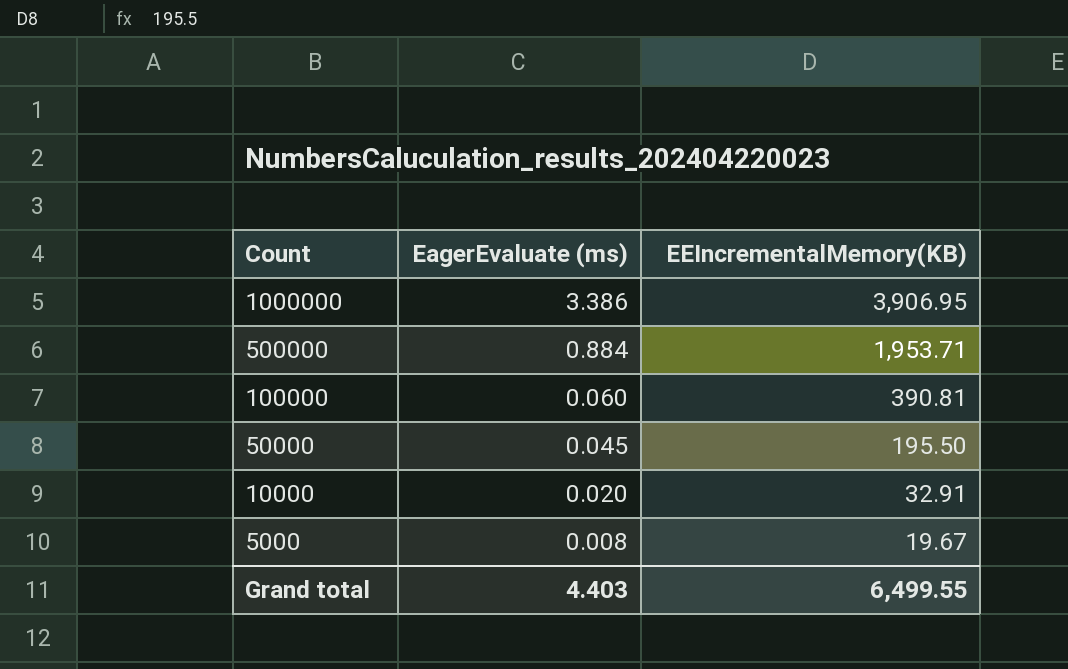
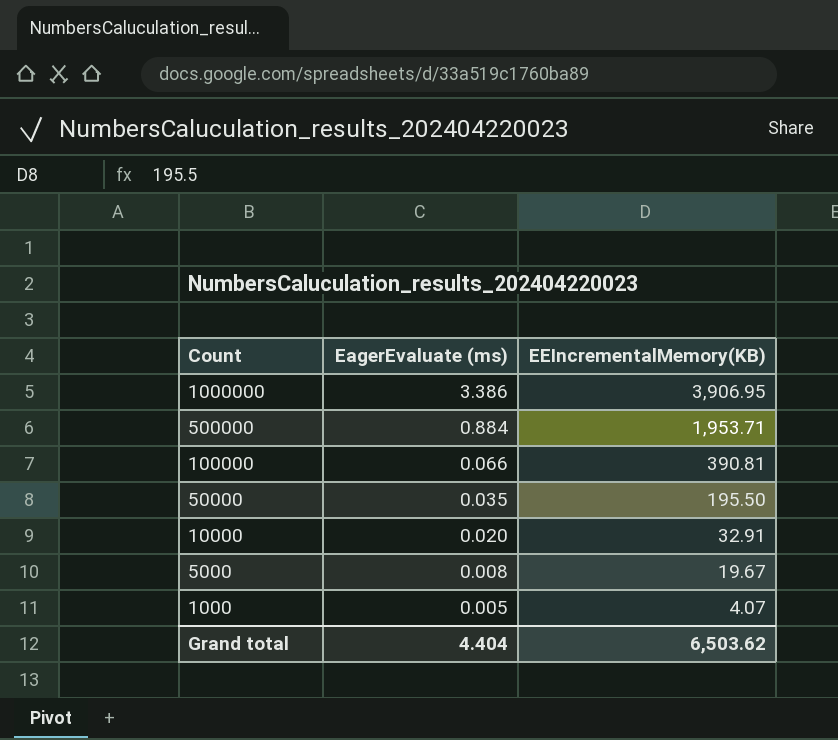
100000 | EagerEvaluate (ms): 0.060 -> 0.066
50000 | EagerEvaluate (ms): 0.045 -> 0.035
row 1000: none -> 0.005 | 4.07
Grand total | EagerEvaluate (ms): 4.403 -> 4.404
Grand total | EEIncrementalMemory(KB): 6,499.55 -> 6,503.62

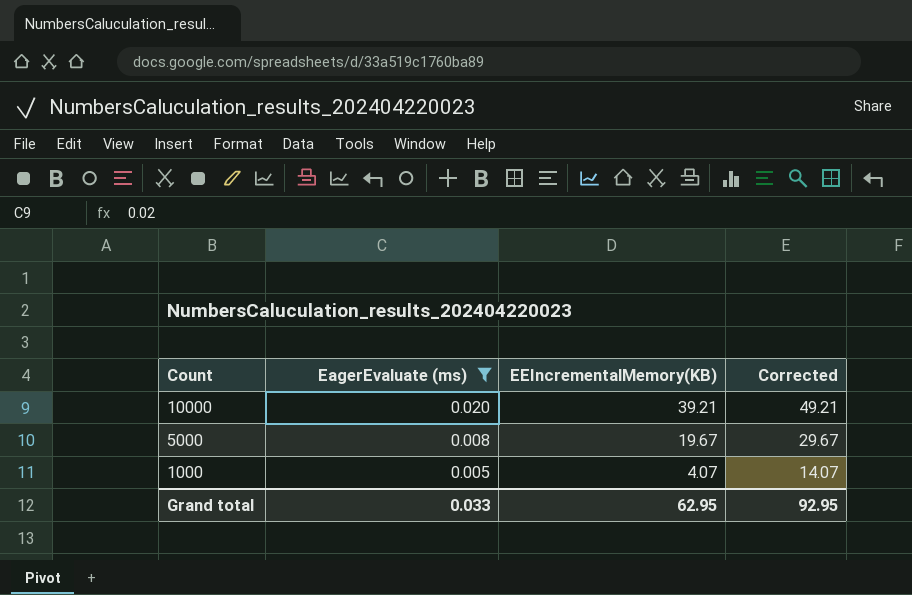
filter: none -> EagerEvaluate (ms) <= 0.020
column Corrected | formula: none -> [EEIncrementalMemory(KB)] + 10
10000 | EEIncrementalMemory(KB): 32.91 -> 39.21
Grand total | EagerEvaluate (ms): 4.404 -> 0.033
Grand total | EEIncrementalMemory(KB): 6,503.62 -> 62.95

